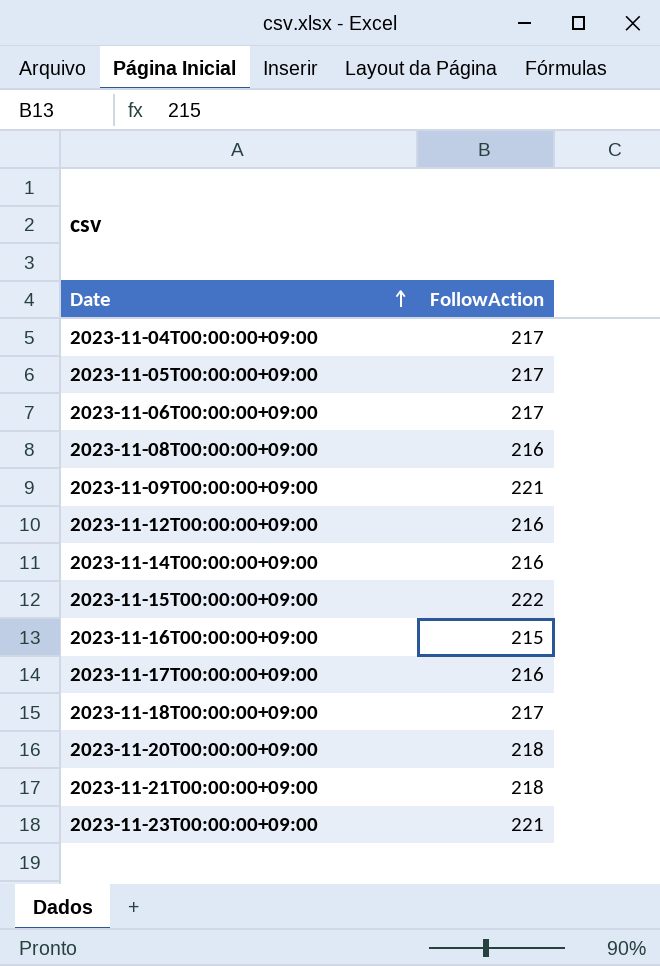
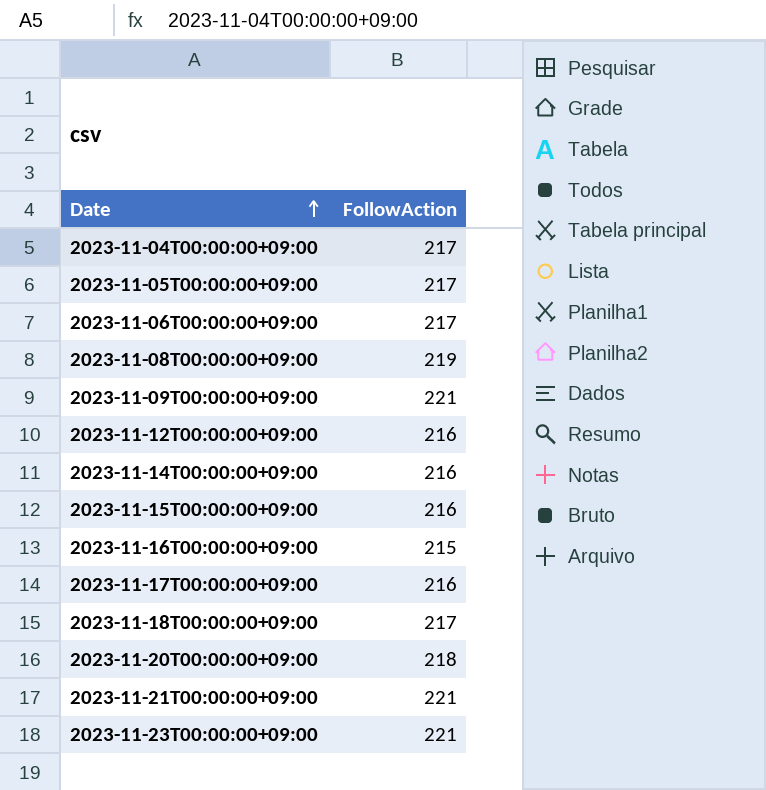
2023-11-08T00:00:00+09:00 | FollowAction: 216 -> 219
2023-11-15T00:00:00+09:00 | FollowAction: 222 -> 216
2023-11-21T00:00:00+09:00 | FollowAction: 218 -> 221

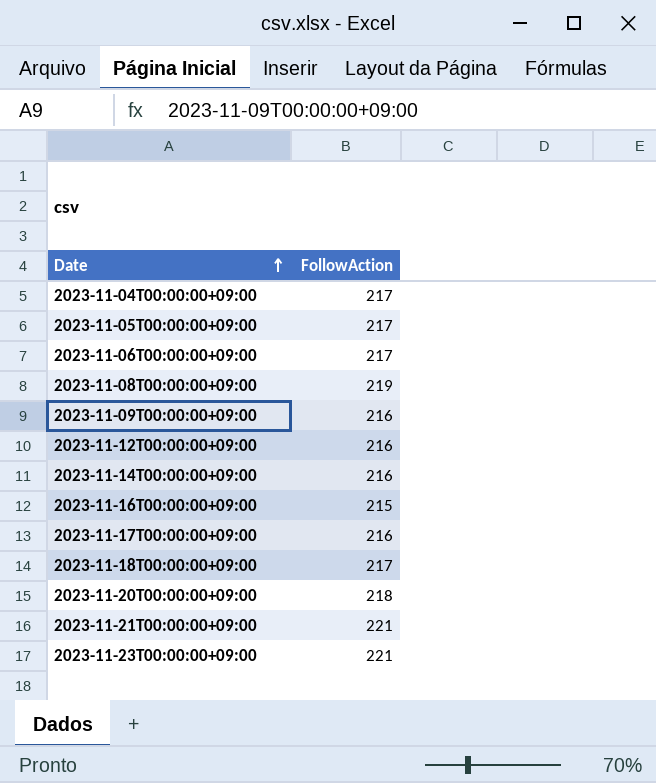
row 2023-11-15T00:00:00+09:00: 216 -> none
2023-11-09T00:00:00+09:00 | FollowAction: 221 -> 216

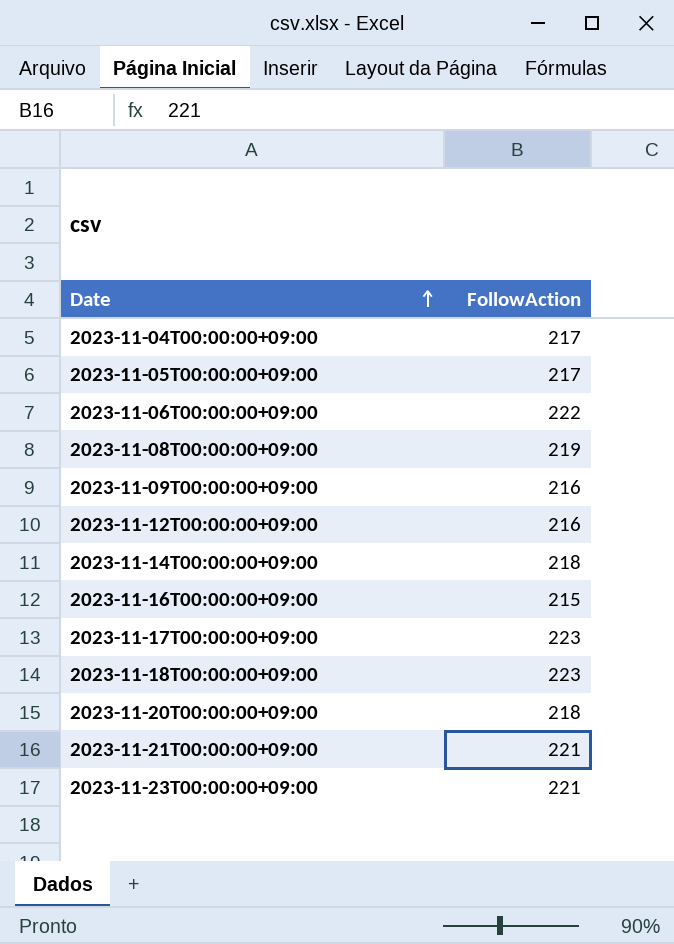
2023-11-06T00:00:00+09:00 | FollowAction: 217 -> 222
2023-11-14T00:00:00+09:00 | FollowAction: 216 -> 218
2023-11-17T00:00:00+09:00 | FollowAction: 216 -> 223
2023-11-18T00:00:00+09:00 | FollowAction: 217 -> 223

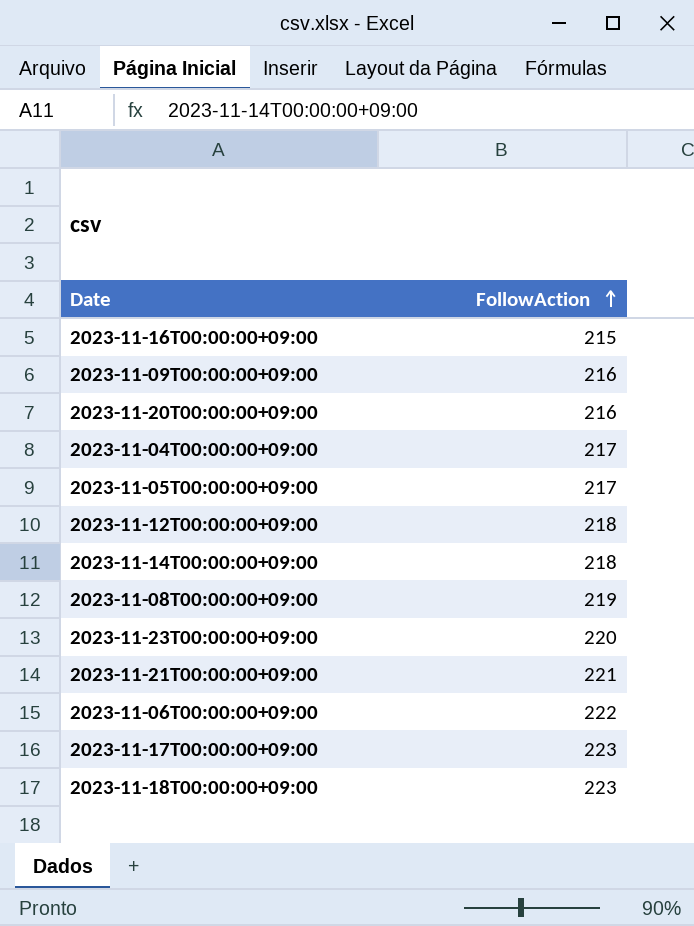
row order: Date ascending -> FollowAction ascending
2023-11-20T00:00:00+09:00 | FollowAction: 218 -> 216
2023-11-12T00:00:00+09:00 | FollowAction: 216 -> 218
2023-11-23T00:00:00+09:00 | FollowAction: 221 -> 220

